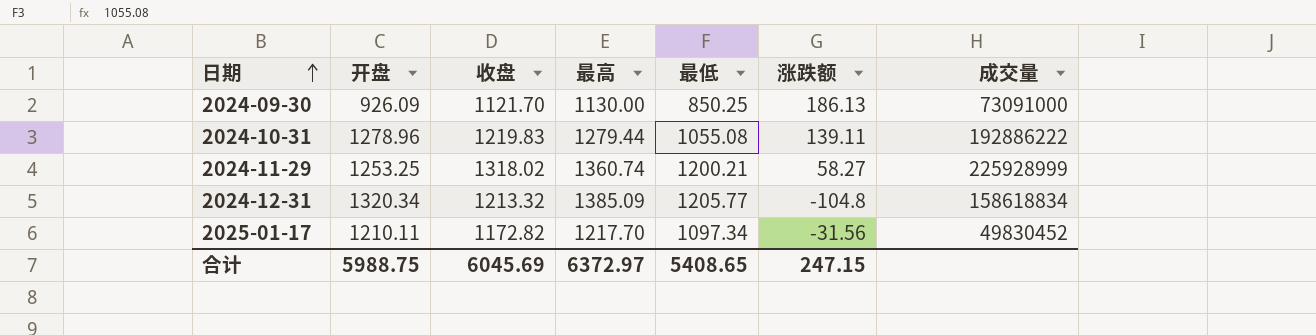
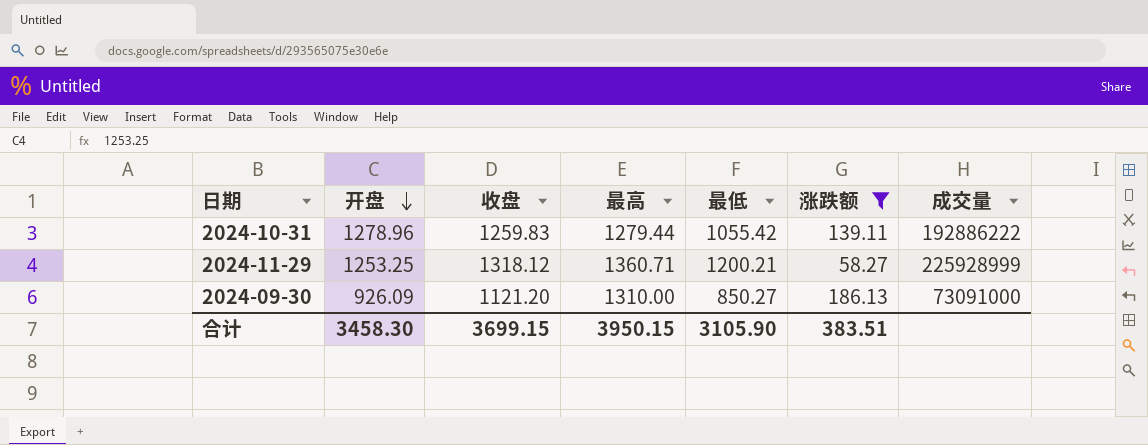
filter: none -> 涨跌额 >= 58.27
row order: 日期 ascending -> 开盘 descending
2024-10-31 | 收盘: 1219.83 -> 1259.83
2024-10-31 | 最低: 1055.08 -> 1055.42
2024-11-29 | 收盘: 1318.02 -> 1318.12
2024-11-29 | 最高: 1360.74 -> 1360.71
2024-09-30 | 收盘: 1121.70 -> 1121.20
2024-09-30 | 最高: 1130.00 -> 1310.00
2024-09-30 | 最低: 850.25 -> 850.27
合计 | 开盘: 5988.75 -> 3458.30
合计 | 收盘: 6045.69 -> 3699.15
合计 | 最高: 6372.97 -> 3950.15
合计 | 最低: 5408.65 -> 3105.90
合计 | 涨跌额: 247.15 -> 383.51

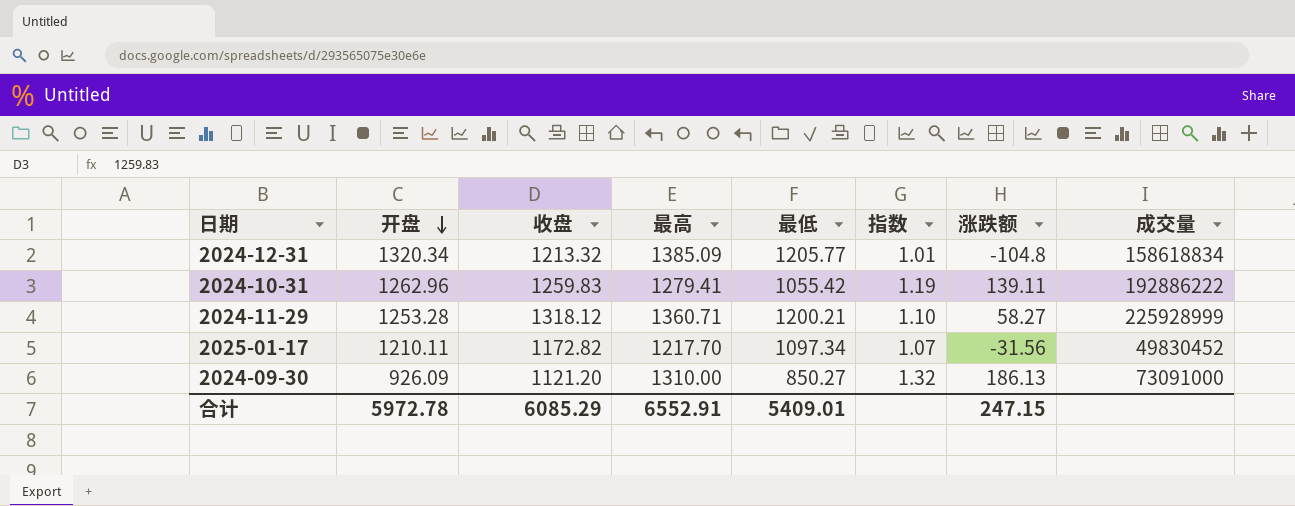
filter: 涨跌额 >= 58.27 -> none
column 指数 | formula: none -> [收盘] / [最低]
2024-10-31 | 开盘: 1278.96 -> 1262.96
2024-10-31 | 最高: 1279.44 -> 1279.41
2024-11-29 | 开盘: 1253.25 -> 1253.28
合计 | 开盘: 3458.30 -> 5972.78
合计 | 收盘: 3699.15 -> 6085.29
合计 | 最高: 3950.15 -> 6552.91
合计 | 最低: 3105.90 -> 5409.01
合计 | 涨跌额: 383.51 -> 247.15

